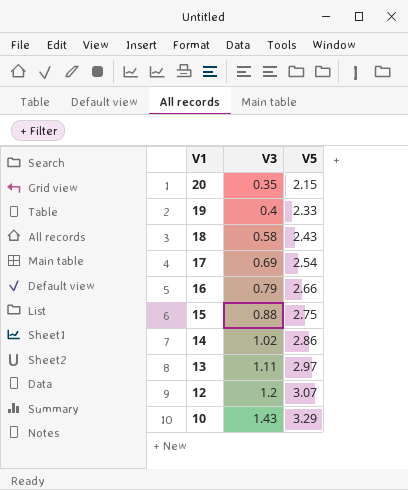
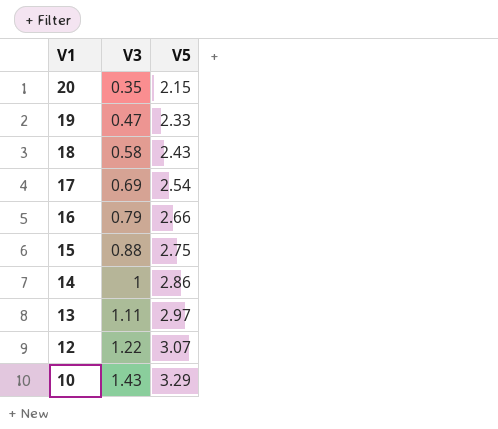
19 | V3: 0.4 -> 0.47
14 | V3: 1.02 -> 1
12 | V3: 1.2 -> 1.22

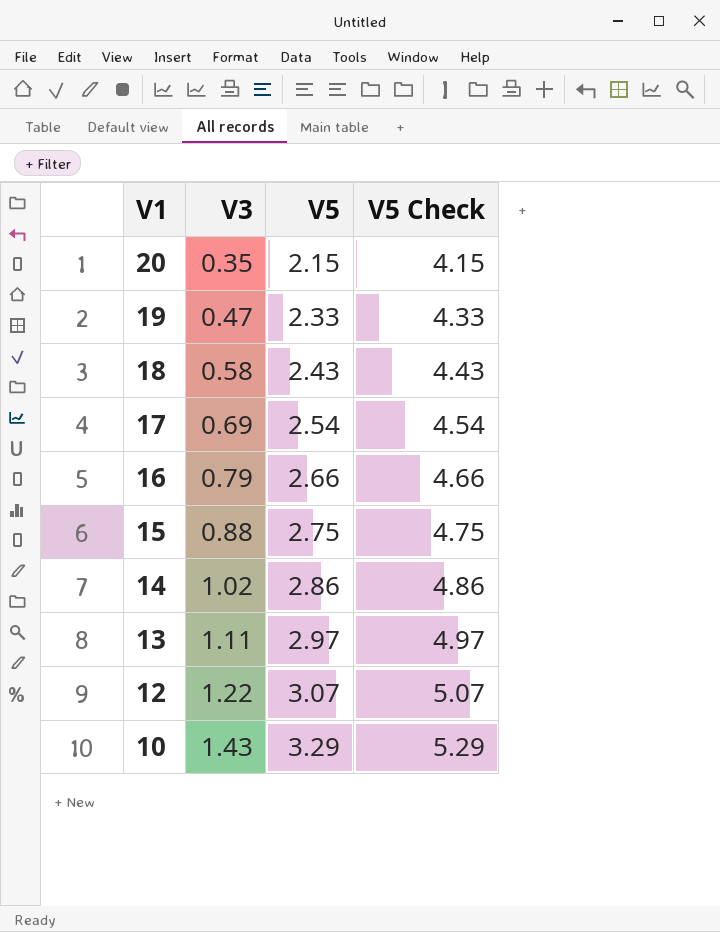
column V5 Check | formula: none -> [V5] + 2
14 | V3: 1 -> 1.02

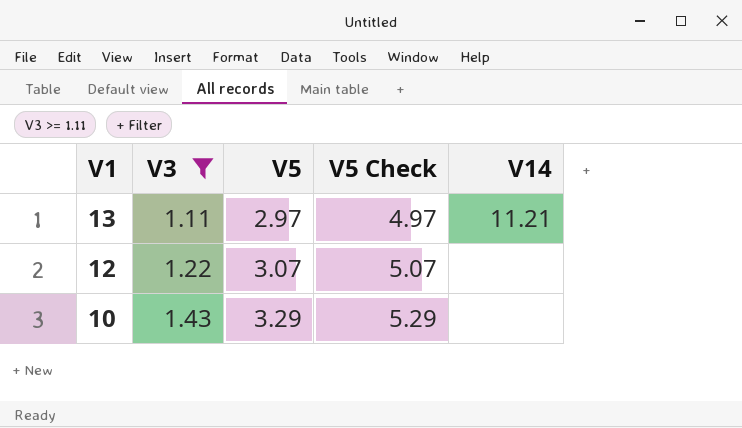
filter: none -> V3 >= 1.11
column V14 | position: none -> 5

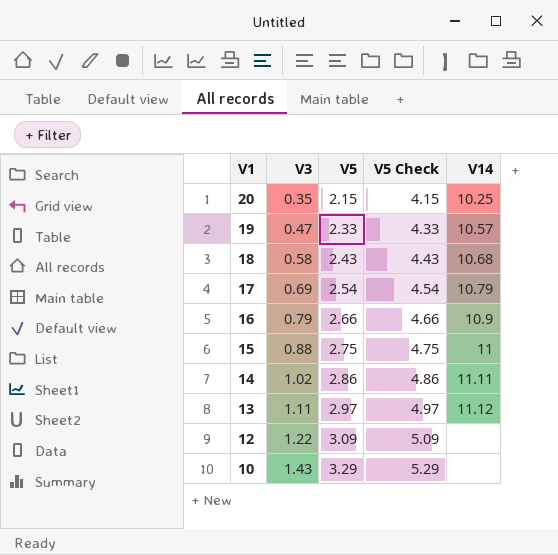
filter: V3 >= 1.11 -> none
13 | V14: 11.21 -> 11.12
12 | V5: 3.07 -> 3.09
12 | V5 Check: 5.07 -> 5.09

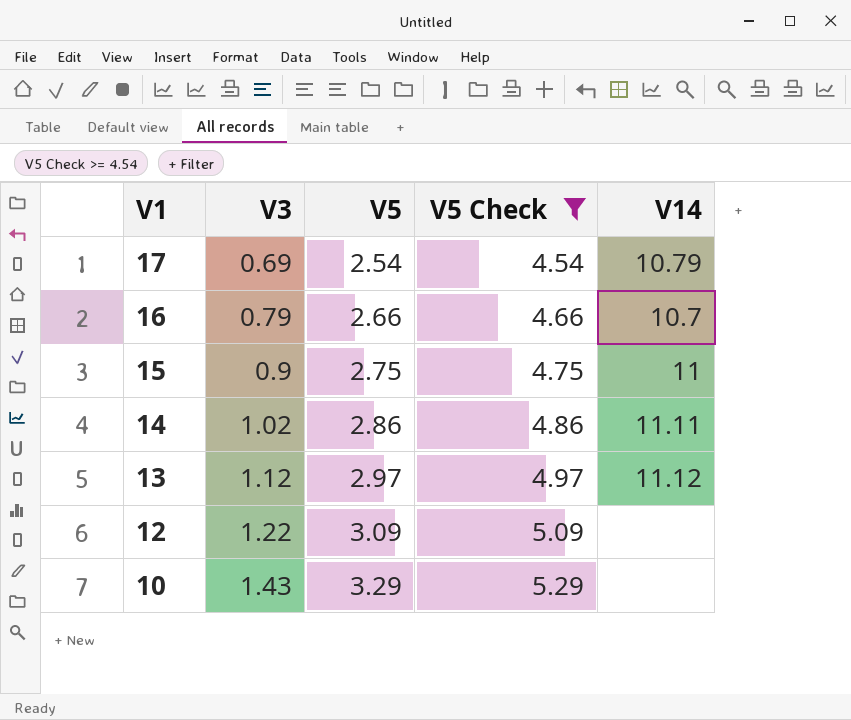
filter: none -> V5 Check >= 4.54
16 | V14: 10.9 -> 10.7
15 | V3: 0.88 -> 0.9
13 | V3: 1.11 -> 1.12

